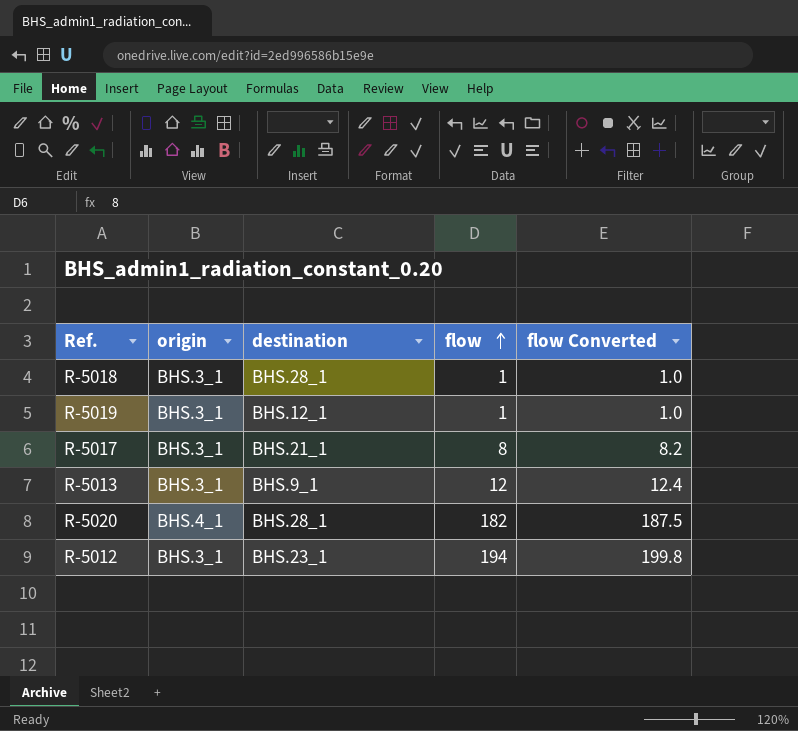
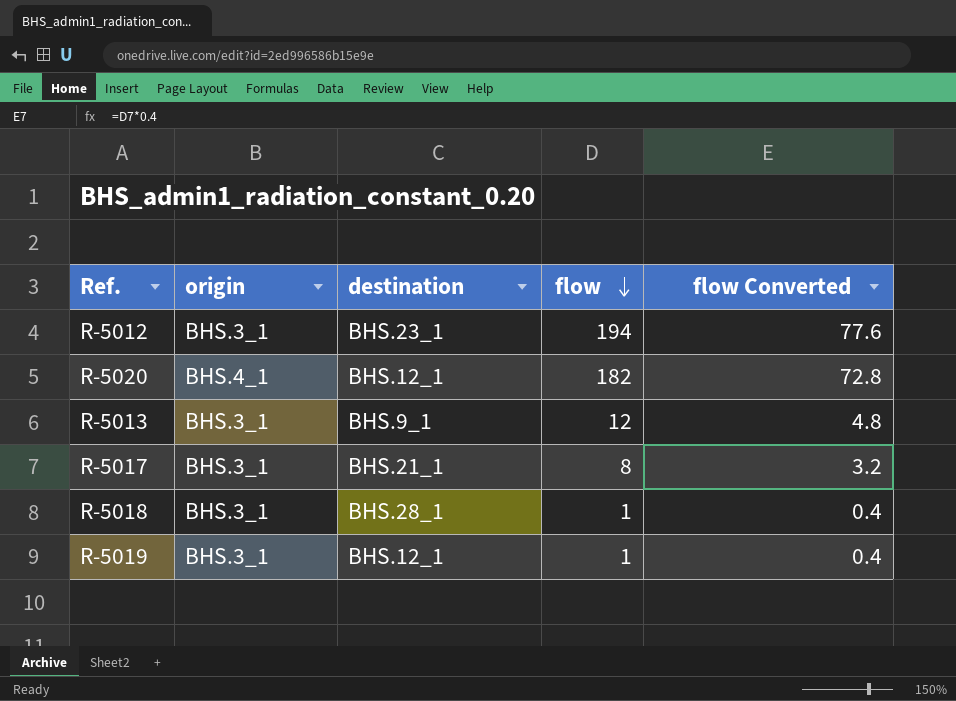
row order: flow ascending -> flow descending
column flow Converted | formula: [flow] * 1.03 -> [flow] * 0.4
R-5020 | destination: BHS.28_1 -> BHS.12_1

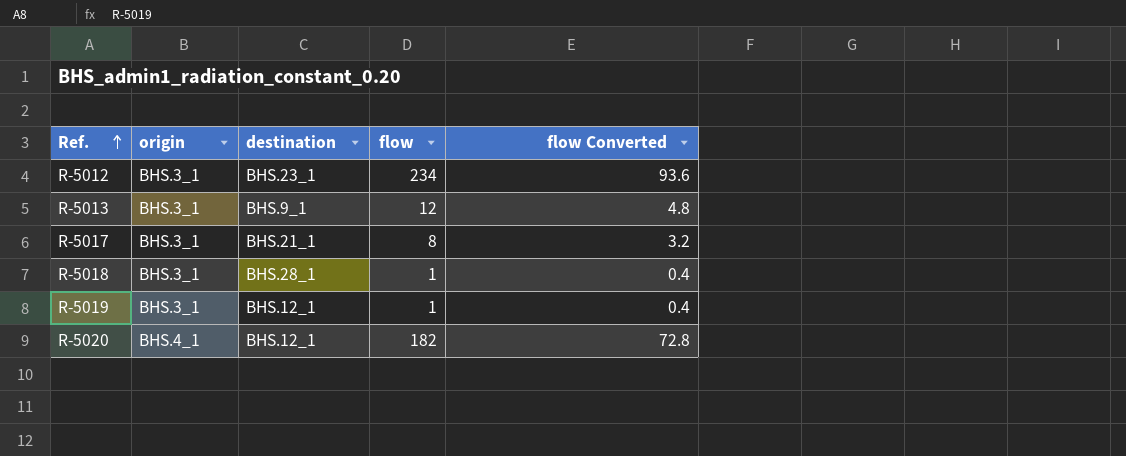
row order: flow descending -> Ref. ascending
R-5012 | flow: 194 -> 234
R-5012 | flow Converted: 77.6 -> 93.6

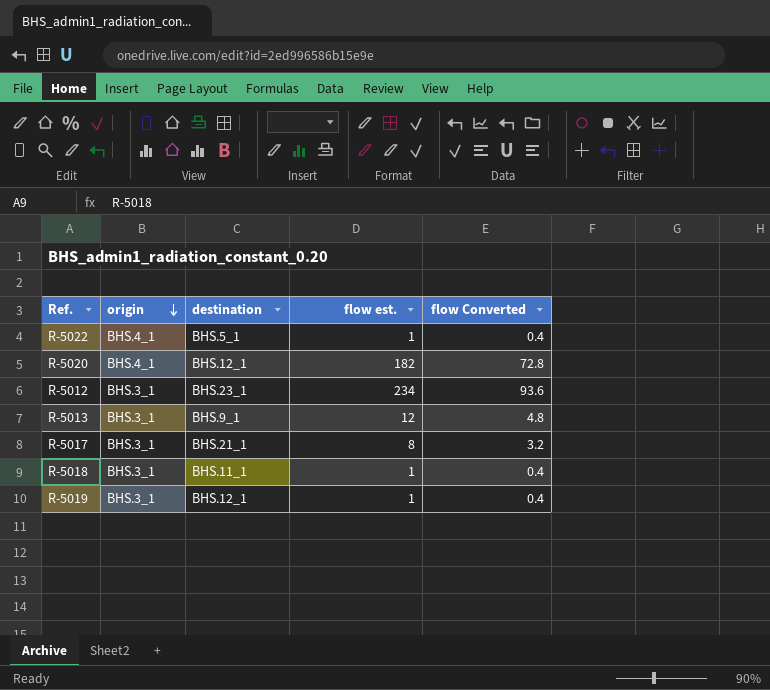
row order: Ref. ascending -> origin descending
column name: flow -> flow est.
row R-5022: none -> BHS.4_1 | BHS.5_1 | 1 | 0.4
R-5018 | destination: BHS.28_1 -> BHS.11_1

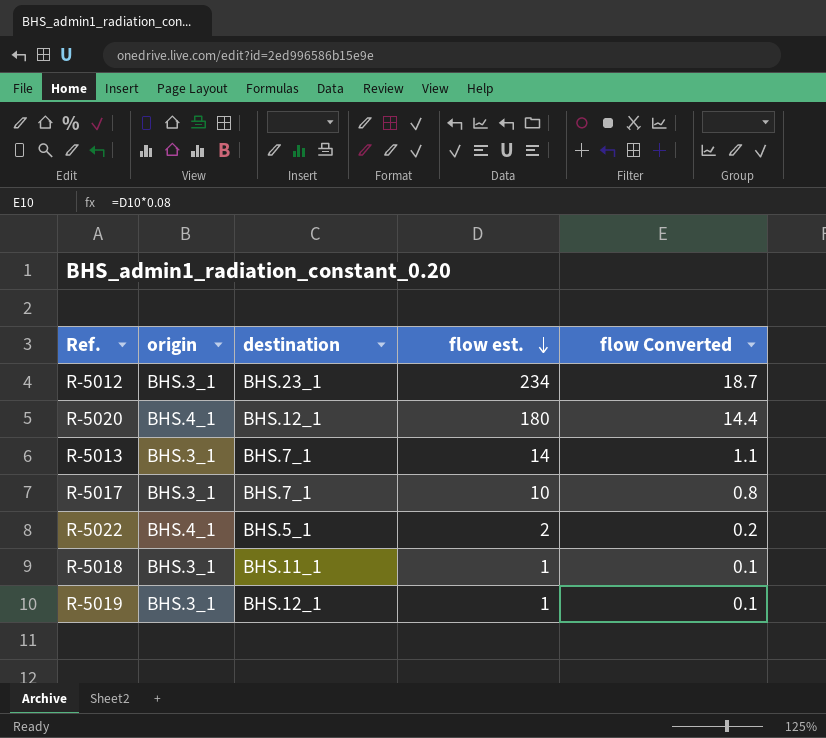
row order: origin descending -> flow est. descending
column flow Converted | formula: [flow est.] * 0.4 -> [flow est.] * 0.08
R-5020 | flow est.: 182 -> 180
R-5013 | destination: BHS.9_1 -> BHS.7_1
R-5013 | flow est.: 12 -> 14
R-5017 | destination: BHS.21_1 -> BHS.7_1
R-5017 | flow est.: 8 -> 10
R-5022 | flow est.: 1 -> 2

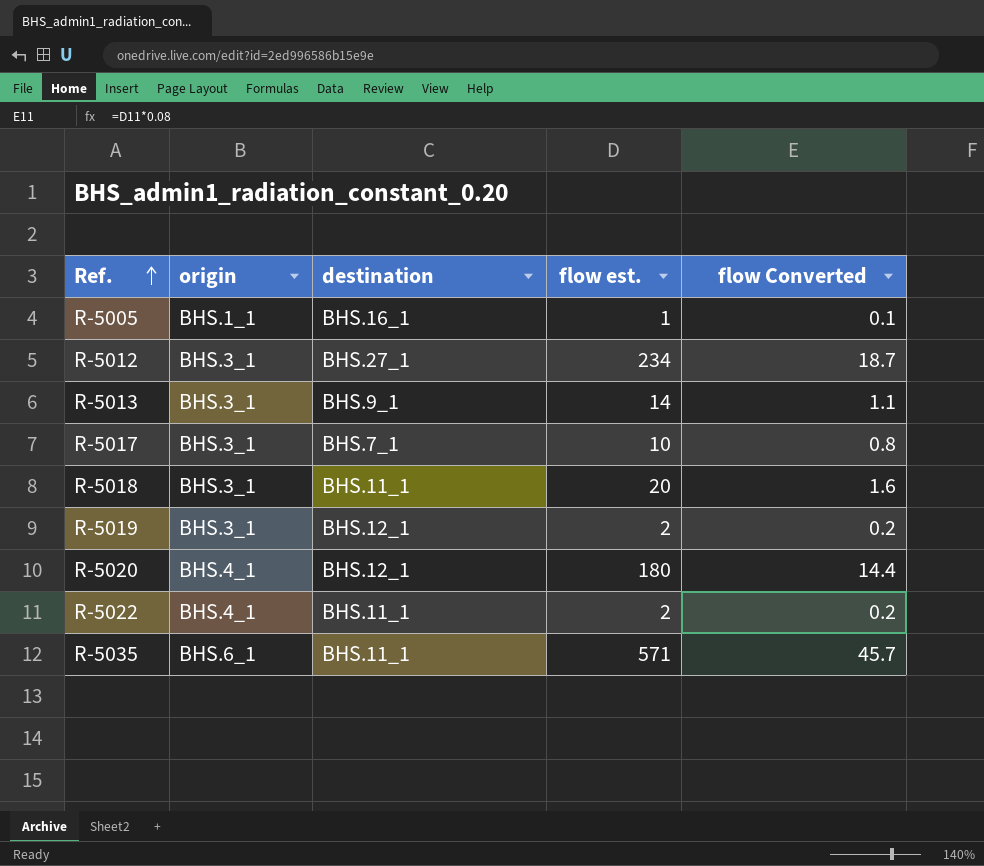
row order: flow est. descending -> Ref. ascending
row R-5005: none -> BHS.1_1 | BHS.16_1 | 1 | 0.1
R-5012 | destination: BHS.23_1 -> BHS.27_1
R-5013 | destination: BHS.7_1 -> BHS.9_1
R-5018 | flow est.: 1 -> 20
R-5018 | flow Converted: 0.1 -> 1.6
R-5019 | flow est.: 1 -> 2
R-5019 | flow Converted: 0.1 -> 0.2
R-5022 | destination: BHS.5_1 -> BHS.11_1
row R-5035: none -> BHS.6_1 | BHS.11_1 | 571 | 45.7

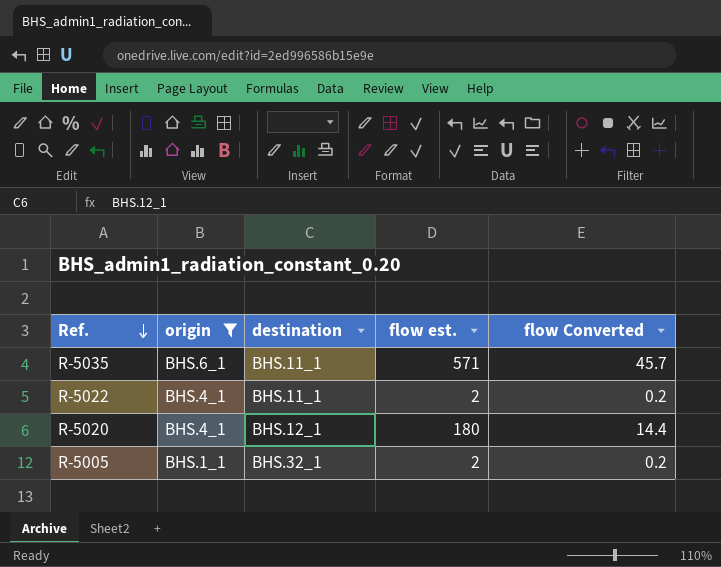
filter: none -> origin != BHS.3_1
row order: Ref. ascending -> Ref. descending
R-5005 | destination: BHS.16_1 -> BHS.32_1
R-5005 | flow est.: 1 -> 2
R-5005 | flow Converted: 0.1 -> 0.2

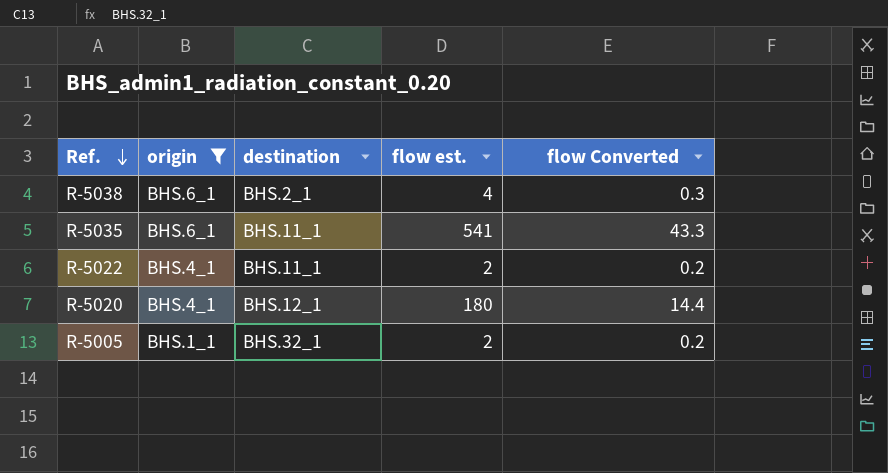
row R-5038: none -> BHS.6_1 | BHS.2_1 | 4 | 0.3
R-5035 | flow est.: 571 -> 541
R-5035 | flow Converted: 45.7 -> 43.3

